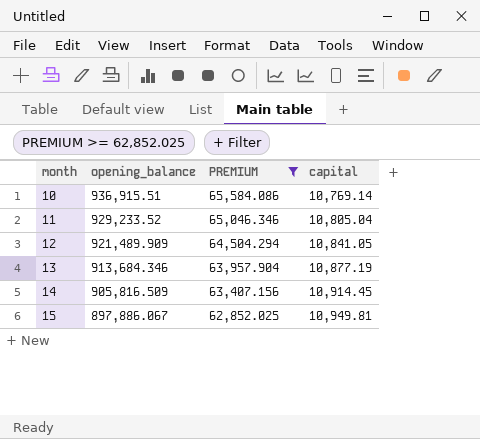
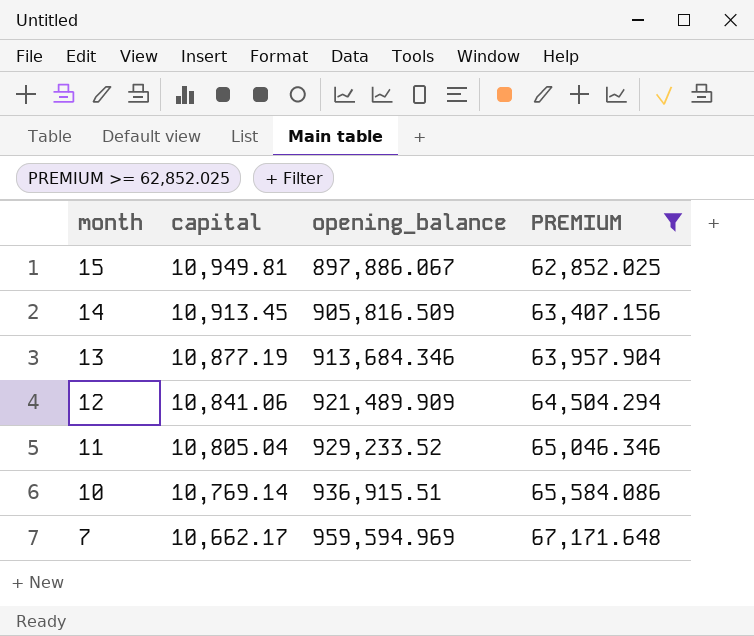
row order: month ascending -> month descending
column capital | position: 4 -> 2
14 | capital: 10,914.45 -> 10,913.45
12 | capital: 10,841.05 -> 10,841.06
row 7: none -> 10,662.17 | 959,594.969 | 67,171.648

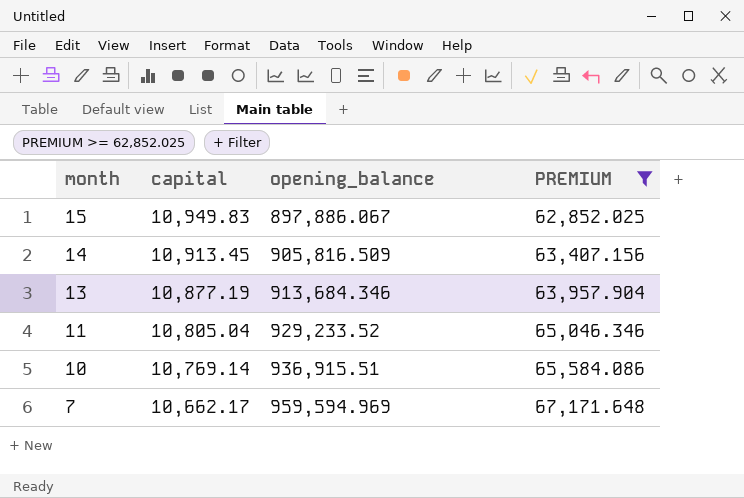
row 12: 10,841.06 | 921,489.909 | 64,504.294 -> none
15 | capital: 10,949.81 -> 10,949.83

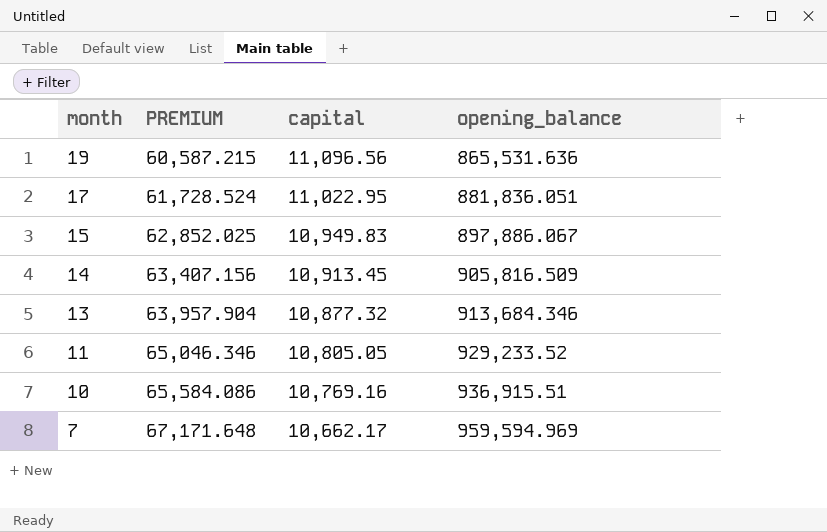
filter: PREMIUM >= 62,852.025 -> none
column PREMIUM | position: 4 -> 2
13 | capital: 10,877.19 -> 10,877.32
11 | capital: 10,805.04 -> 10,805.05
10 | capital: 10,769.14 -> 10,769.16

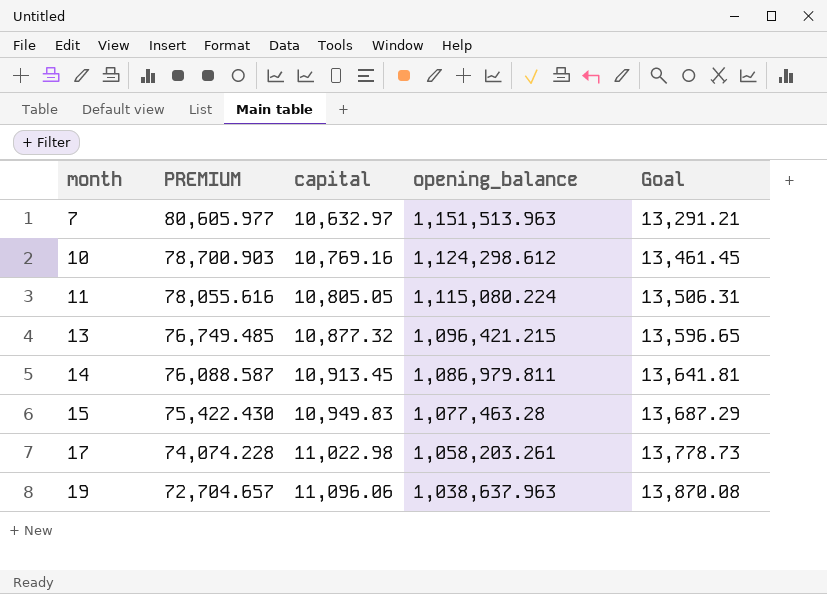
row order: month descending -> month ascending
column Goal | formula: none -> [capital] * 1.25
7 | PREMIUM: 67,171.648 -> 80,605.977
7 | capital: 10,662.17 -> 10,632.97
7 | opening_balance: 959,594.969 -> 1,151,513.963
10 | PREMIUM: 65,584.086 -> 78,700.903
10 | opening_balance: 936,915.51 -> 1,124,298.612
11 | PREMIUM: 65,046.346 -> 78,055.616
11 | opening_balance: 929,233.52 -> 1,115,080.224
13 | PREMIUM: 63,957.904 -> 76,749.485
13 | opening_balance: 913,684.346 -> 1,096,421.215
14 | PREMIUM: 63,407.156 -> 76,088.587
14 | opening_balance: 905,816.509 -> 1,086,979.811
15 | PREMIUM: 62,852.025 -> 75,422.430
15 | opening_balance: 897,886.067 -> 1,077,463.28
17 | PREMIUM: 61,728.524 -> 74,074.228
17 | capital: 11,022.95 -> 11,022.98
17 | opening_balance: 881,836.051 -> 1,058,203.261
19 | PREMIUM: 60,587.215 -> 72,704.657
19 | capital: 11,096.56 -> 11,096.06
19 | opening_balance: 865,531.636 -> 1,038,637.963

